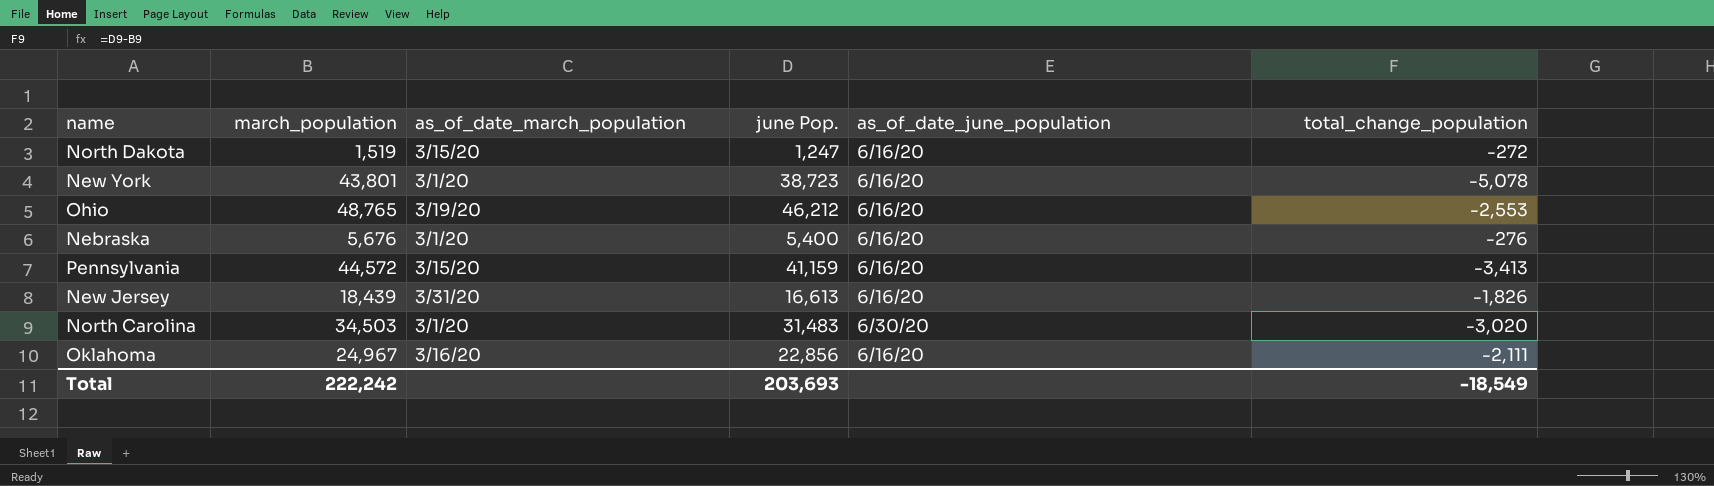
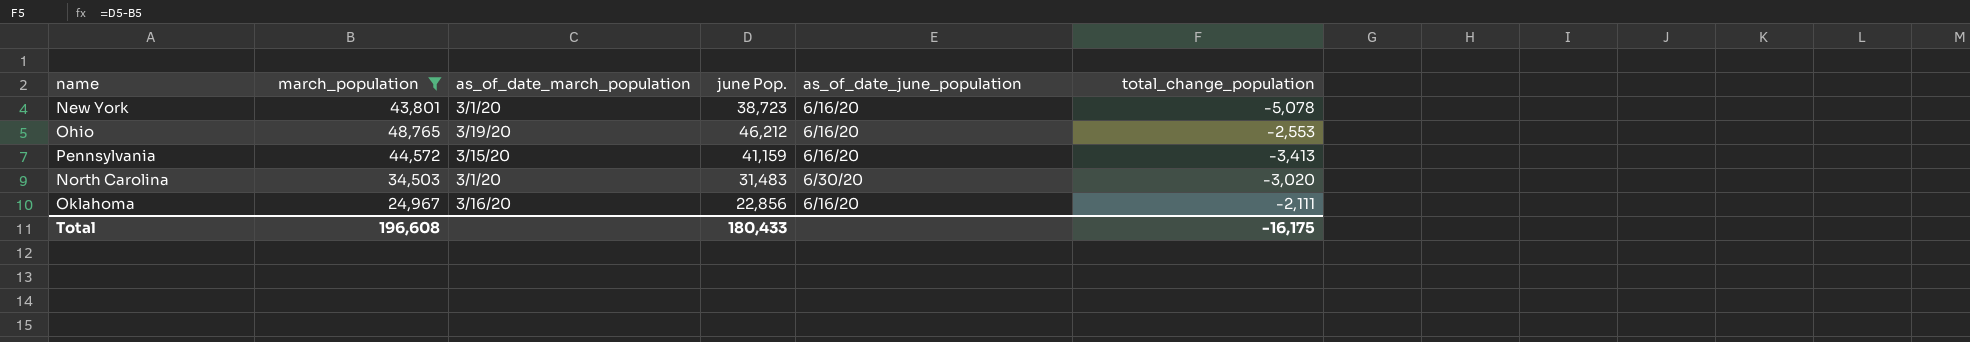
filter: none -> march_population >= 24,967
Total | march_population: 222,242 -> 196,608
Total | june Pop.: 203,693 -> 180,433
Total | total_change_population: -18,549 -> -16,175

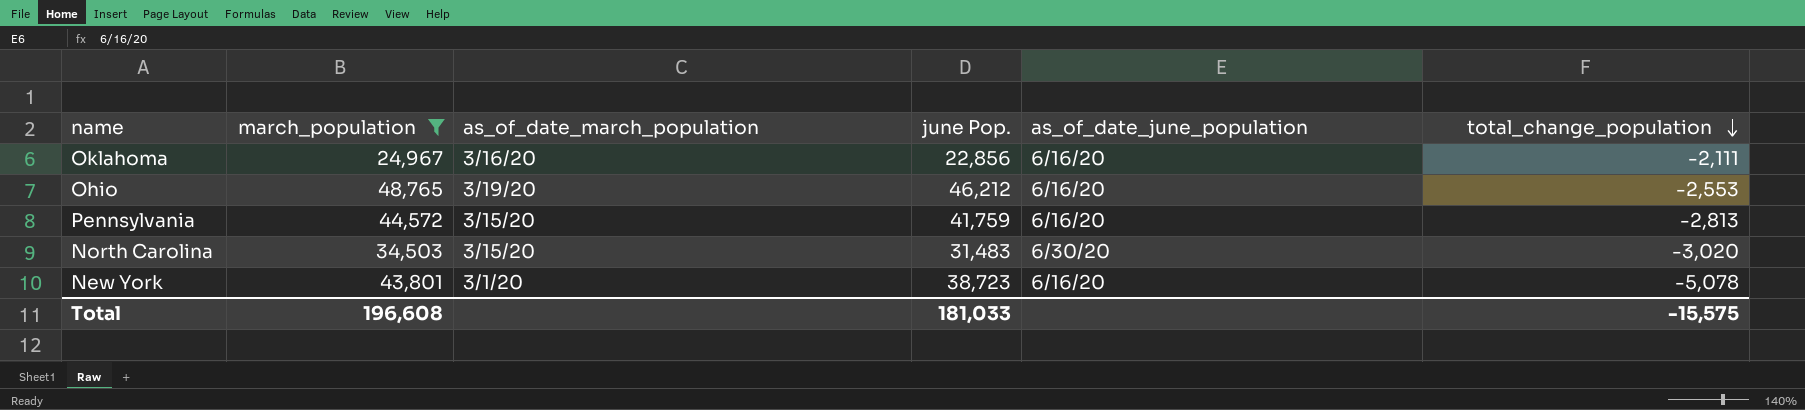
row order: none -> total_change_population descending
Pennsylvania | june Pop.: 41,159 -> 41,759
Pennsylvania | total_change_population: -3,413 -> -2,813
North Carolina | as_of_date_march_population: 3/1/20 -> 3/15/20
Total | june Pop.: 180,433 -> 181,033
Total | total_change_population: -16,175 -> -15,575

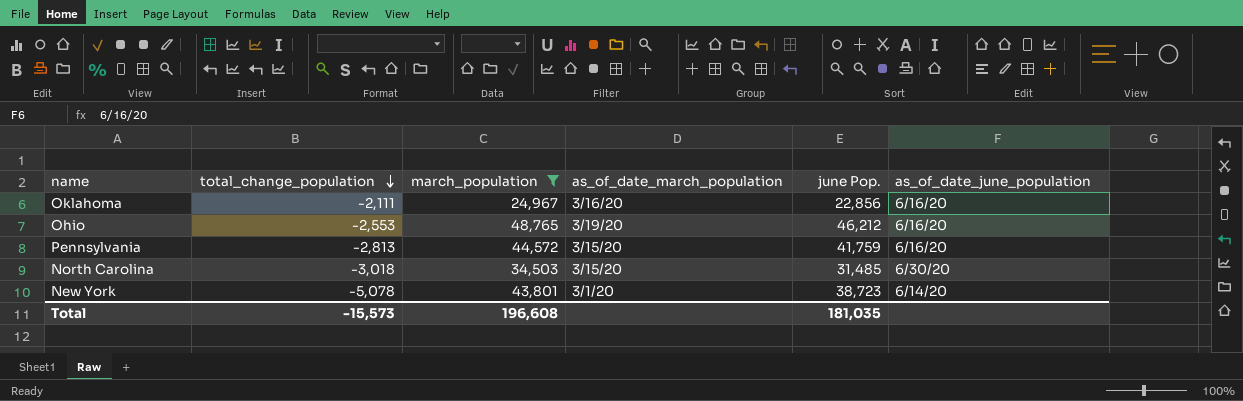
column total_change_population | position: 6 -> 2
North Carolina | total_change_population: -3,020 -> -3,018
North Carolina | june Pop.: 31,483 -> 31,485
New York | as_of_date_june_population: 6/16/20 -> 6/14/20
Total | total_change_population: -15,575 -> -15,573
Total | june Pop.: 181,033 -> 181,035

